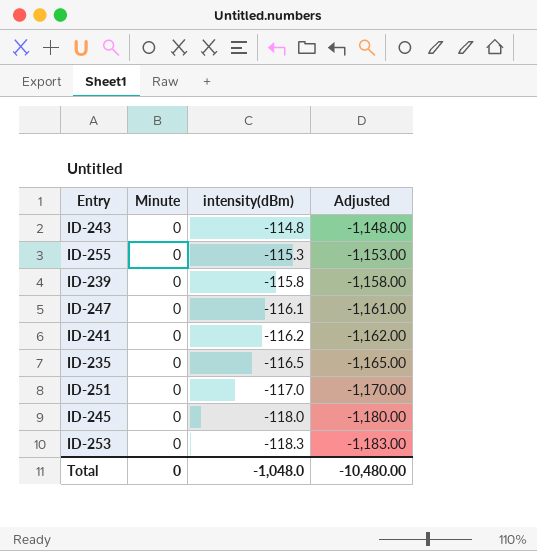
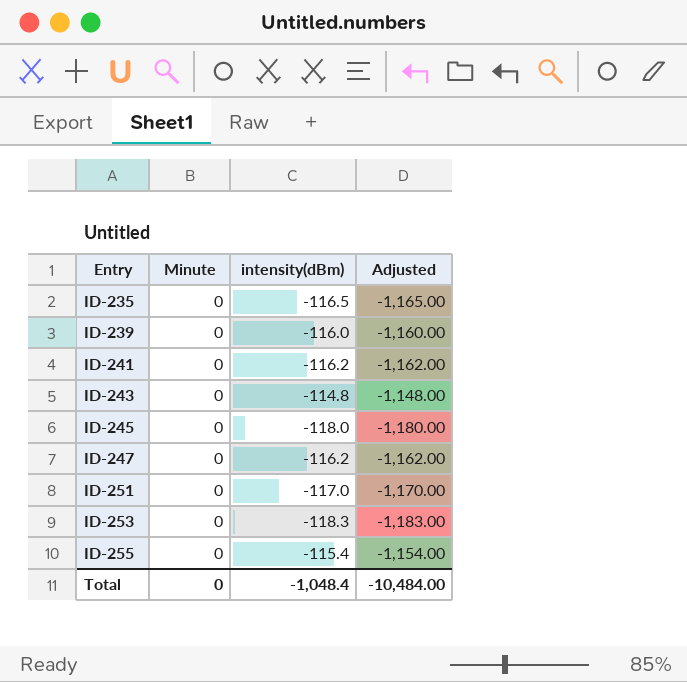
row order: intensity(dBm) descending -> Entry ascending
ID-239 | intensity(dBm): -115.8 -> -116.0
ID-239 | Adjusted: -1,158.00 -> -1,160.00
ID-247 | intensity(dBm): -116.1 -> -116.2
ID-247 | Adjusted: -1,161.00 -> -1,162.00
ID-255 | intensity(dBm): -115.3 -> -115.4
ID-255 | Adjusted: -1,153.00 -> -1,154.00
Total | intensity(dBm): -1,048.0 -> -1,048.4
Total | Adjusted: -10,480.00 -> -10,484.00

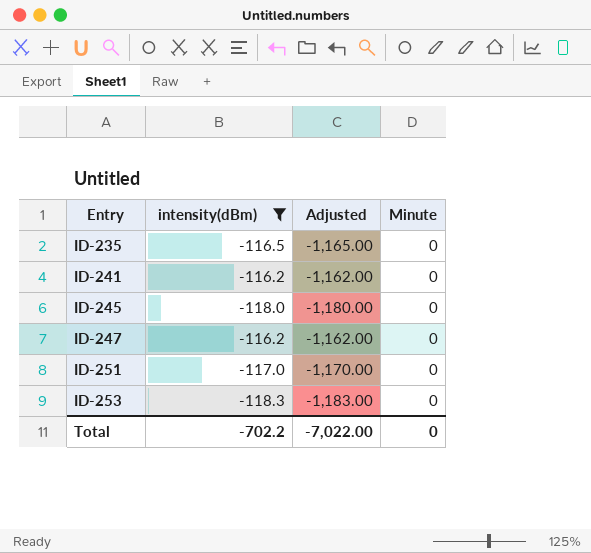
filter: none -> intensity(dBm) <= -116.2
column Minute | position: 2 -> 4
Total | intensity(dBm): -1,048.4 -> -702.2
Total | Adjusted: -10,484.00 -> -7,022.00

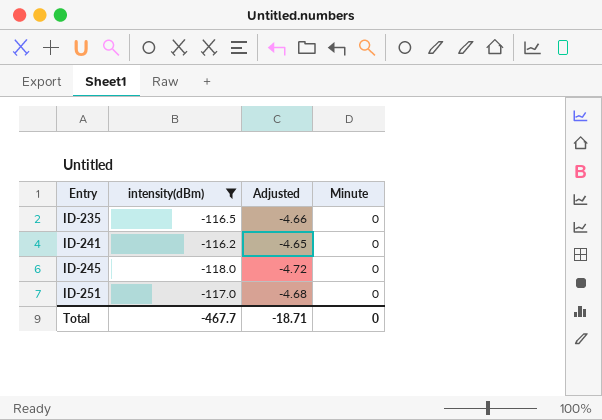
column Adjusted | formula: [intensity(dBm)] * 10 -> [intensity(dBm)] * 0.04
row ID-247: -116.2 | -1,162.00 | 0 -> none
row ID-253: -118.3 | -1,183.00 | 0 -> none
Total | intensity(dBm): -702.2 -> -467.7
Total | Adjusted: -7,022.00 -> -18.71

